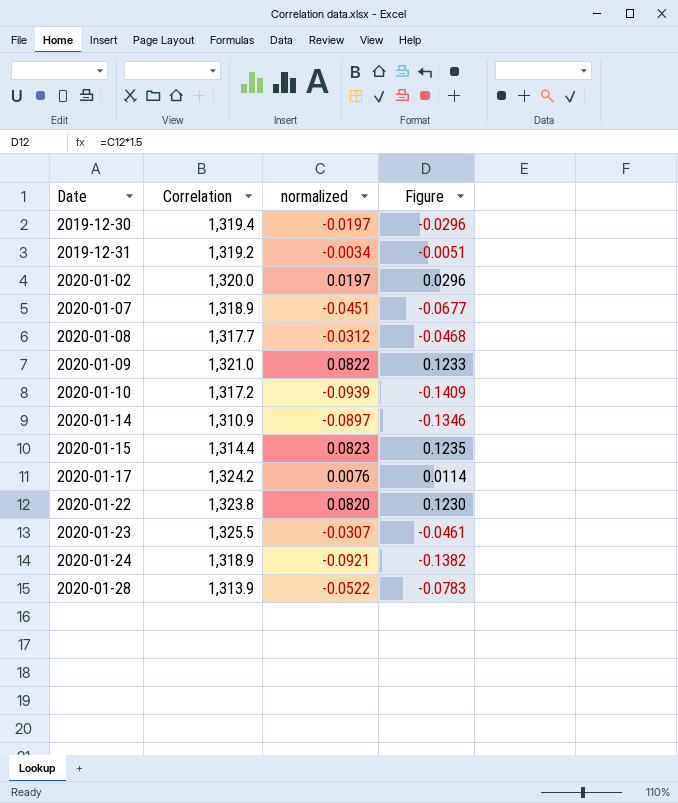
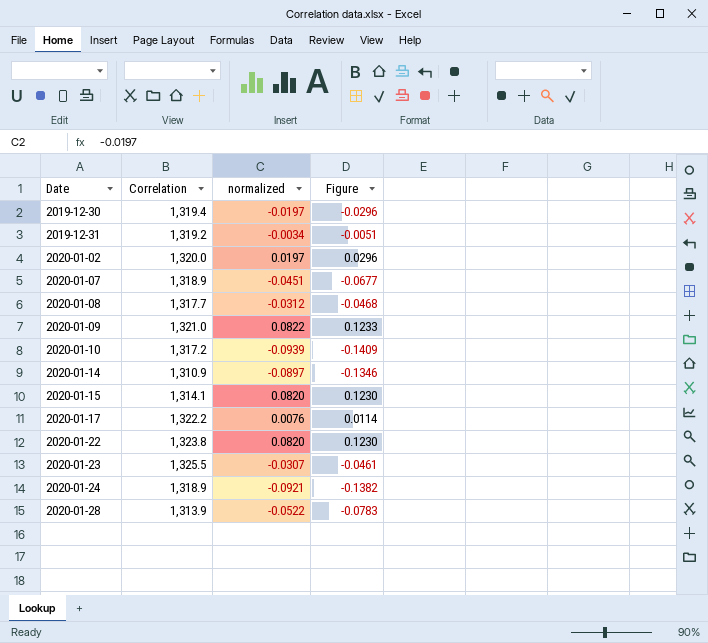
2020-01-15 | Correlation: 1,314.4 -> 1,314.1
2020-01-15 | normalized: 0.0823 -> 0.0820
2020-01-15 | Figure: 0.1235 -> 0.1230
2020-01-17 | Correlation: 1,324.2 -> 1,322.2

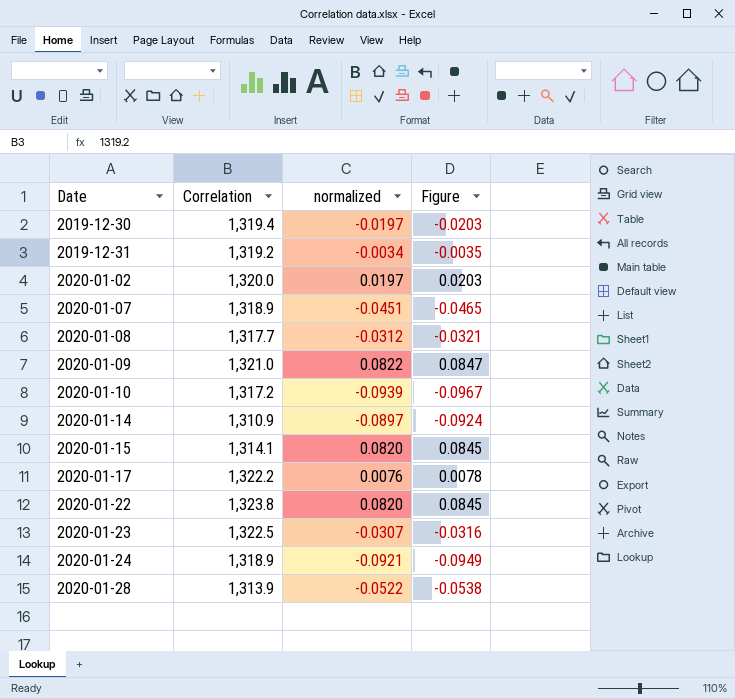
column Figure | formula: [normalized] * 1.5 -> [normalized] * 1.03
2020-01-23 | Correlation: 1,325.5 -> 1,322.5

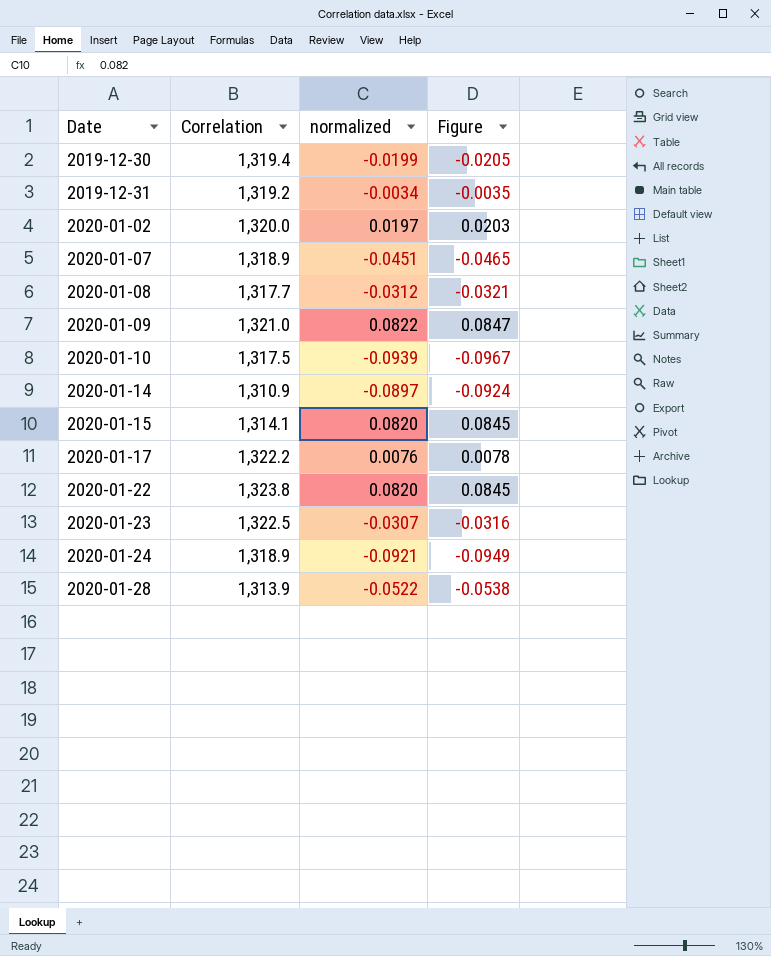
2019-12-30 | normalized: -0.0197 -> -0.0199
2019-12-30 | Figure: -0.0203 -> -0.0205
2020-01-10 | Correlation: 1,317.2 -> 1,317.5

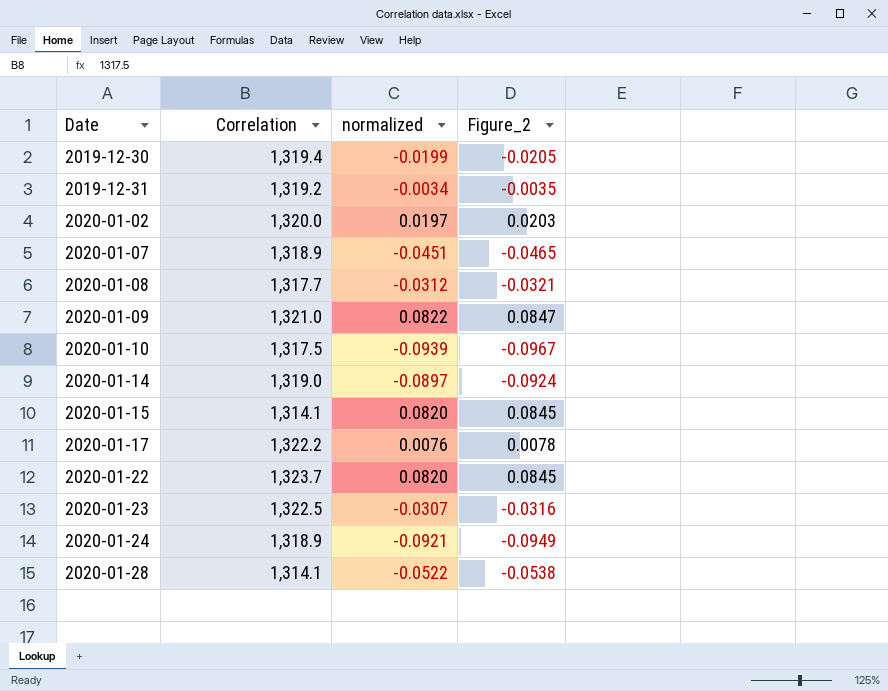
column name: Figure -> Figure_2
2020-01-14 | Correlation: 1,310.9 -> 1,319.0
2020-01-22 | Correlation: 1,323.8 -> 1,323.7
2020-01-28 | Correlation: 1,313.9 -> 1,314.1

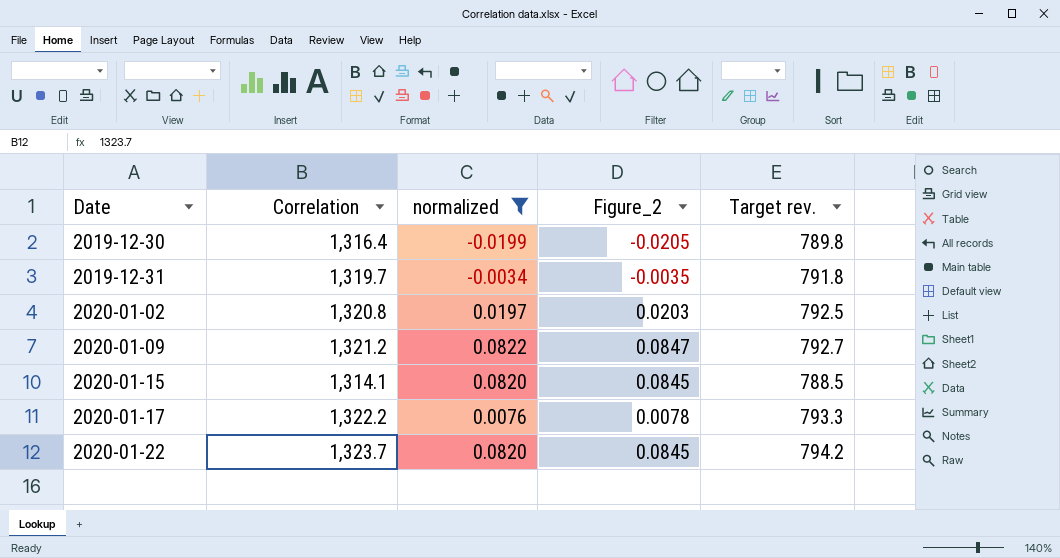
filter: none -> normalized >= -0.0199
column Target rev. | formula: none -> [Correlation] * 0.6
2019-12-30 | Correlation: 1,319.4 -> 1,316.4
2019-12-31 | Correlation: 1,319.2 -> 1,319.7
2020-01-02 | Correlation: 1,320.0 -> 1,320.8
2020-01-09 | Correlation: 1,321.0 -> 1,321.2

